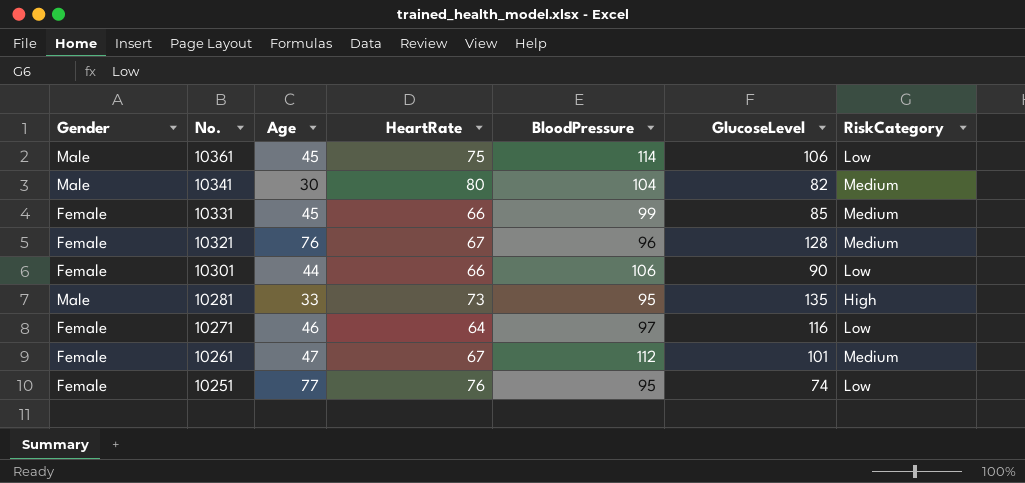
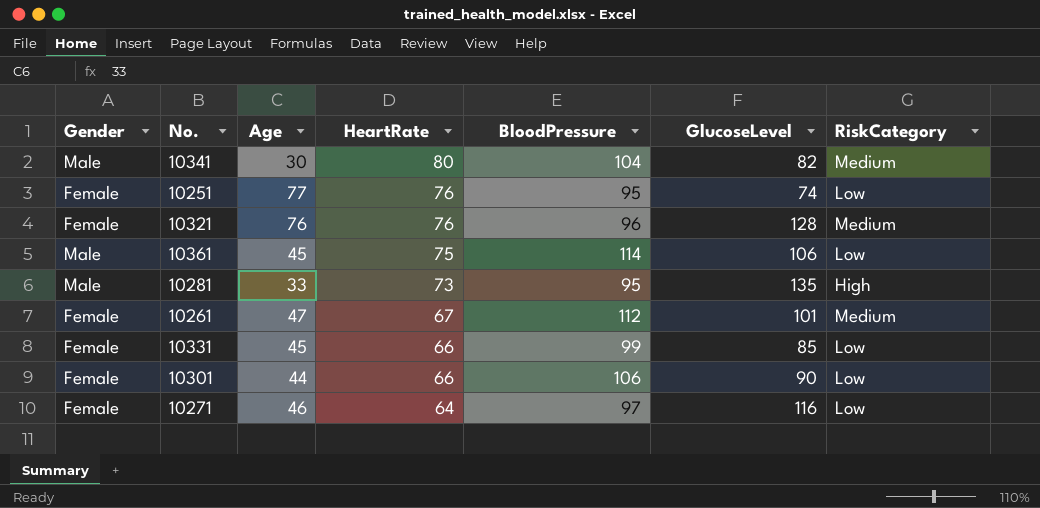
row order: No. descending -> HeartRate descending
10321 | HeartRate: 67 -> 76
10331 | RiskCategory: Medium -> Low

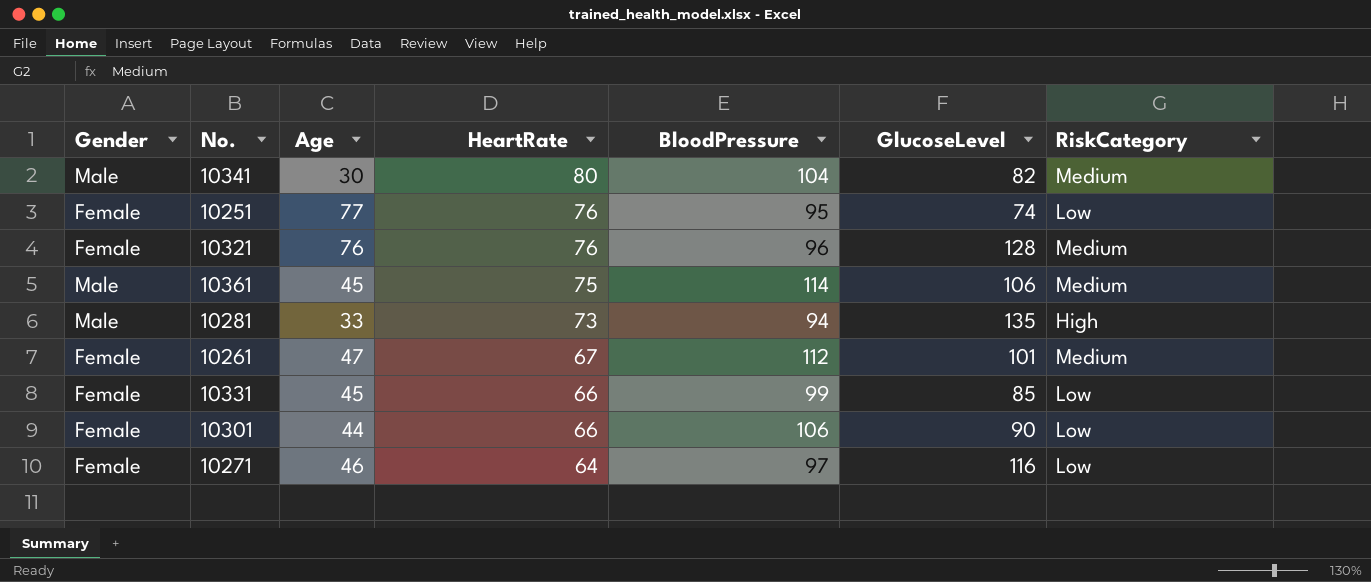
10361 | RiskCategory: Low -> Medium
10281 | BloodPressure: 95 -> 94

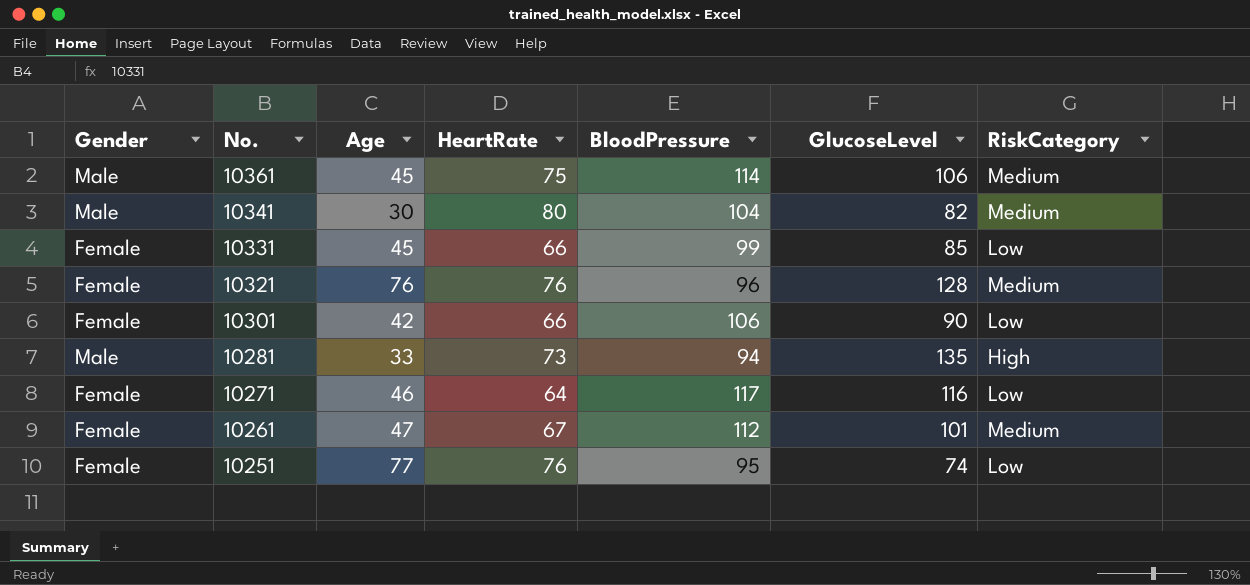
row order: HeartRate descending -> No. descending
10301 | Age: 44 -> 42
10271 | BloodPressure: 97 -> 117

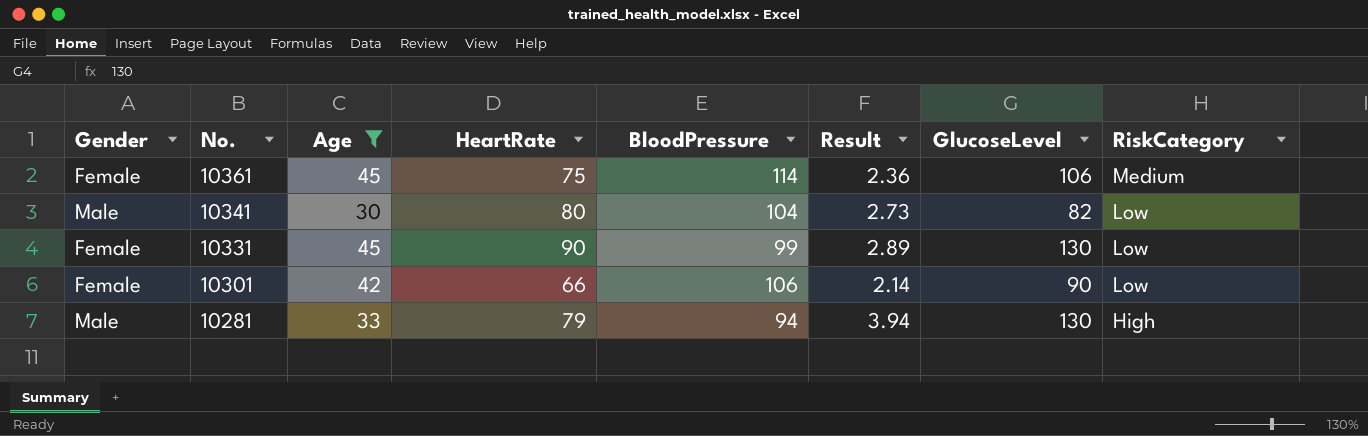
filter: none -> Age <= 45
column Result | formula: none -> [GlucoseLevel] / [Age]
10361 | Gender: Male -> Female
10341 | RiskCategory: Medium -> Low
10331 | HeartRate: 66 -> 90
10331 | GlucoseLevel: 85 -> 130
10281 | HeartRate: 73 -> 79
10281 | GlucoseLevel: 135 -> 130

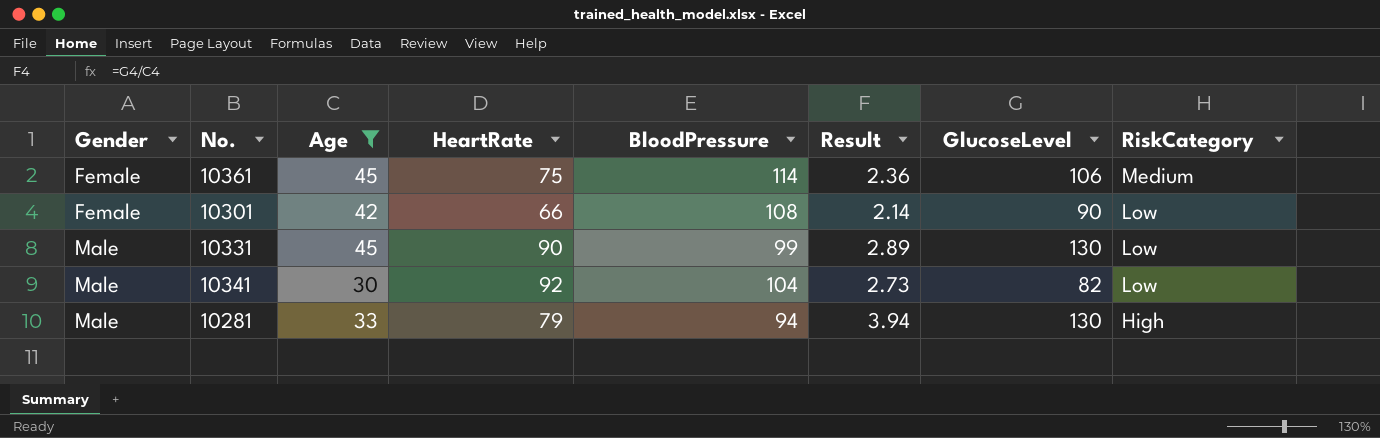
row order: No. descending -> Gender ascending
10301 | BloodPressure: 106 -> 108
10331 | Gender: Female -> Male
10341 | HeartRate: 80 -> 92

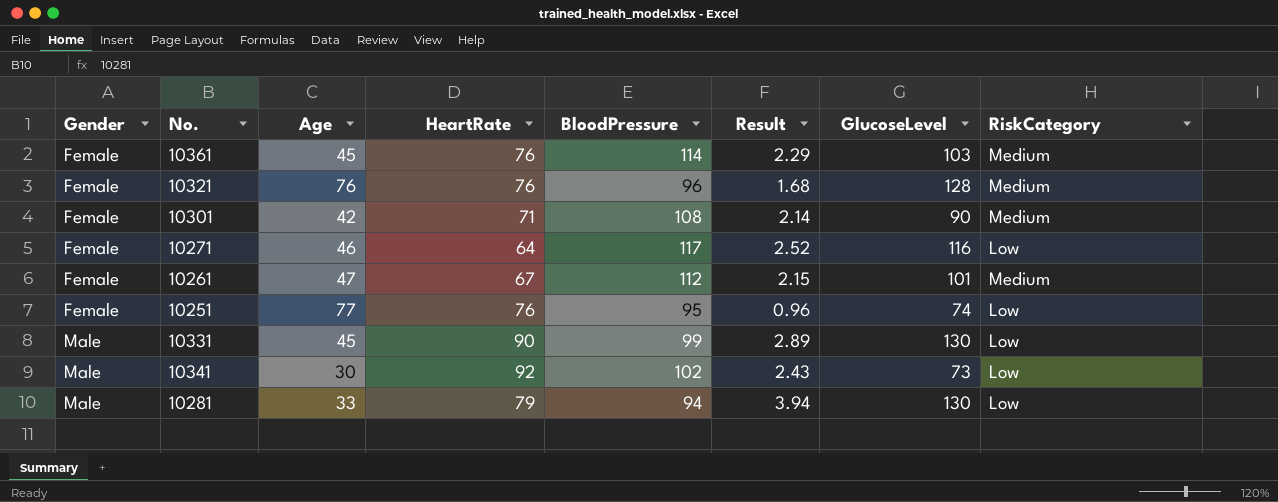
filter: Age <= 45 -> none
10361 | HeartRate: 75 -> 76
10361 | Result: 2.36 -> 2.29
10361 | GlucoseLevel: 106 -> 103
10301 | HeartRate: 66 -> 71
10301 | RiskCategory: Low -> Medium
10341 | BloodPressure: 104 -> 102
10341 | Result: 2.73 -> 2.43
10341 | GlucoseLevel: 82 -> 73
10281 | RiskCategory: High -> Low

